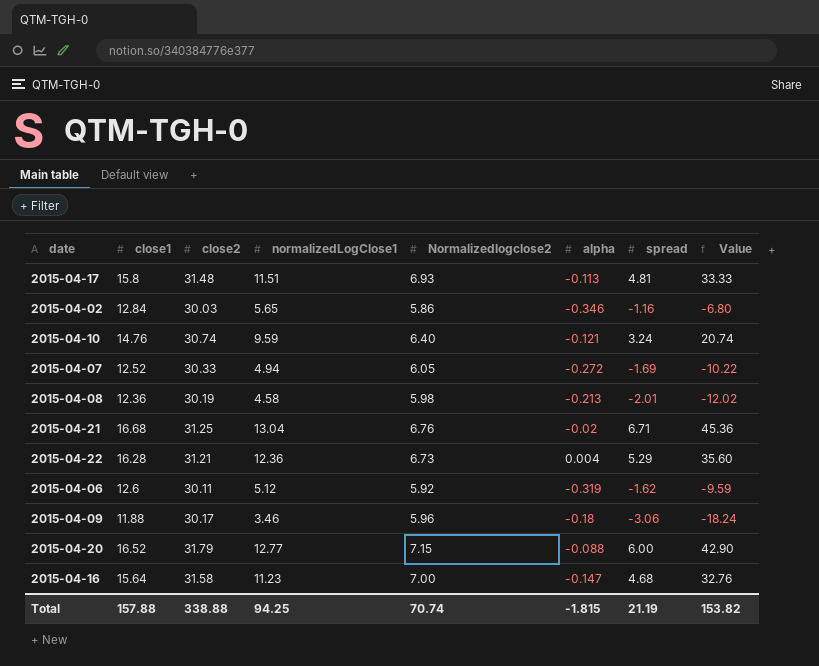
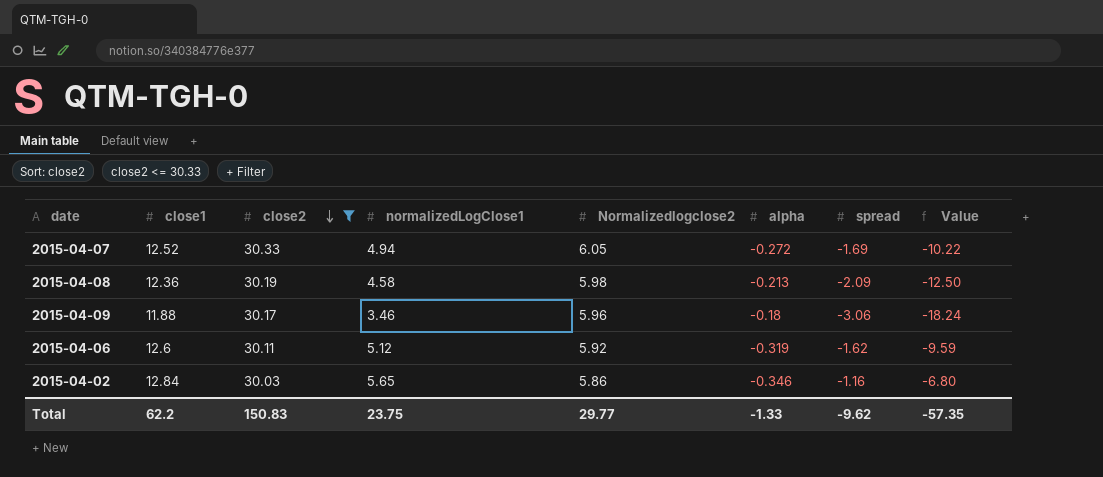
filter: none -> close2 <= 30.33
row order: none -> close2 descending
2015-04-08 | spread: -2.01 -> -2.09
2015-04-08 | Value: -12.02 -> -12.50
Total | close1: 157.88 -> 62.2
Total | close2: 338.88 -> 150.83
Total | normalizedLogClose1: 94.25 -> 23.75
Total | Normalizedlogclose2: 70.74 -> 29.77
Total | alpha: -1.815 -> -1.33
Total | spread: 21.19 -> -9.62
Total | Value: 153.82 -> -57.35

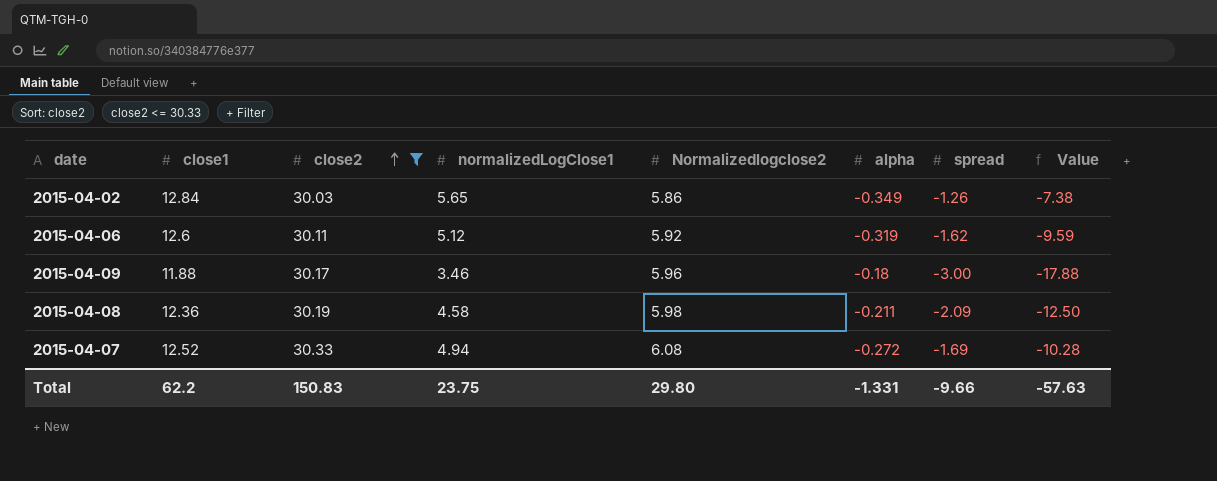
row order: close2 descending -> close2 ascending
2015-04-02 | alpha: -0.346 -> -0.349
2015-04-02 | spread: -1.16 -> -1.26
2015-04-02 | Value: -6.80 -> -7.38
2015-04-09 | spread: -3.06 -> -3.00
2015-04-09 | Value: -18.24 -> -17.88
2015-04-08 | alpha: -0.213 -> -0.211
2015-04-07 | Normalizedlogclose2: 6.05 -> 6.08
2015-04-07 | Value: -10.22 -> -10.28
Total | Normalizedlogclose2: 29.77 -> 29.80
Total | alpha: -1.33 -> -1.331
Total | spread: -9.62 -> -9.66
Total | Value: -57.35 -> -57.63

